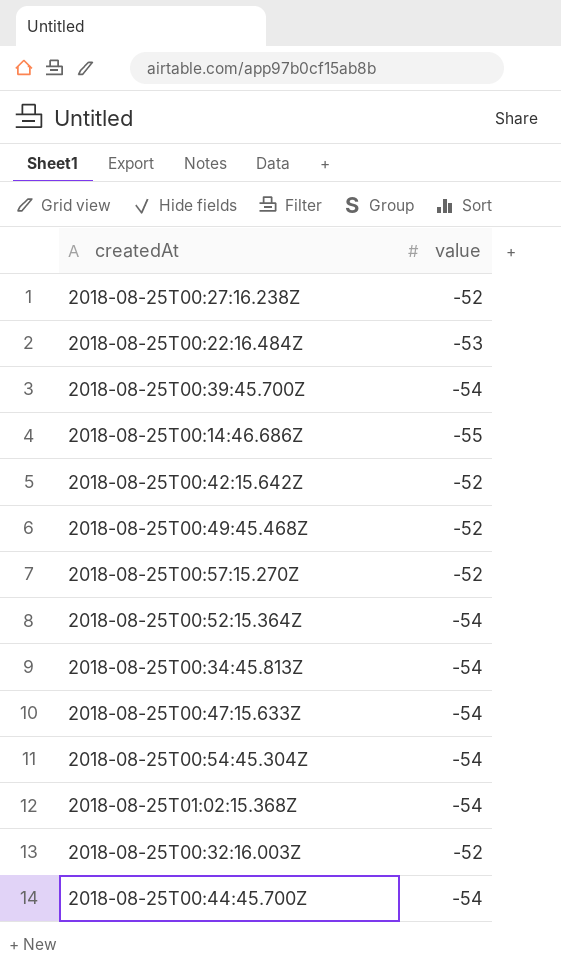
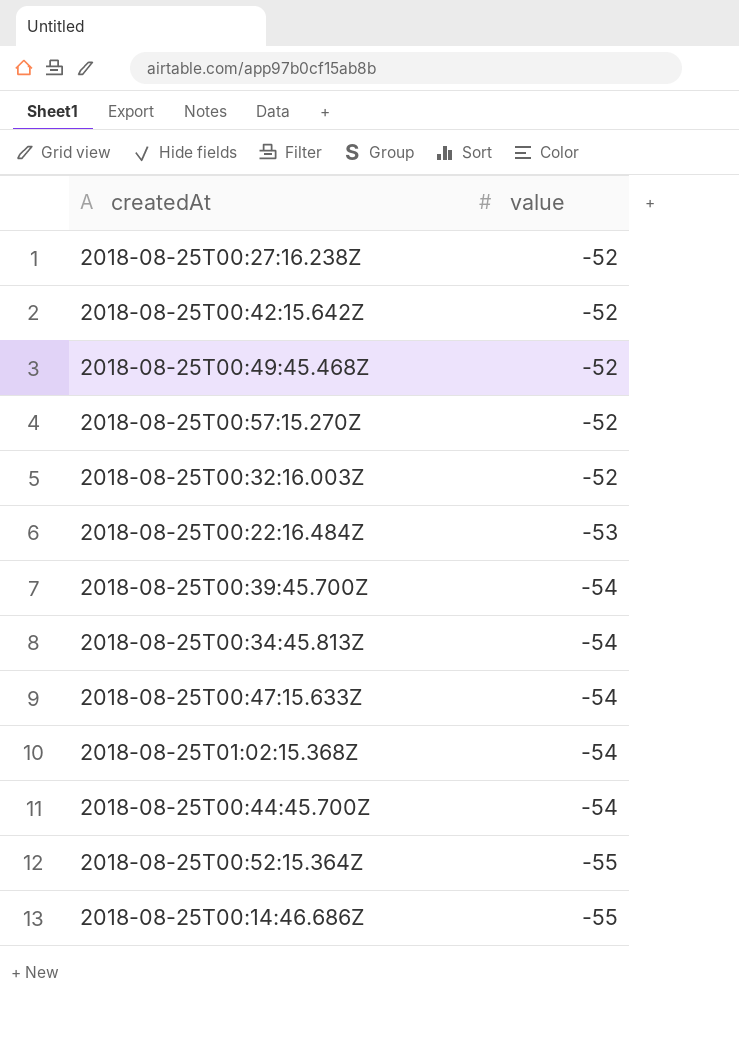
row order: none -> value descending
row 2018-08-25T00:54:45.304Z: -54 -> none
2018-08-25T00:52:15.364Z | value: -54 -> -55

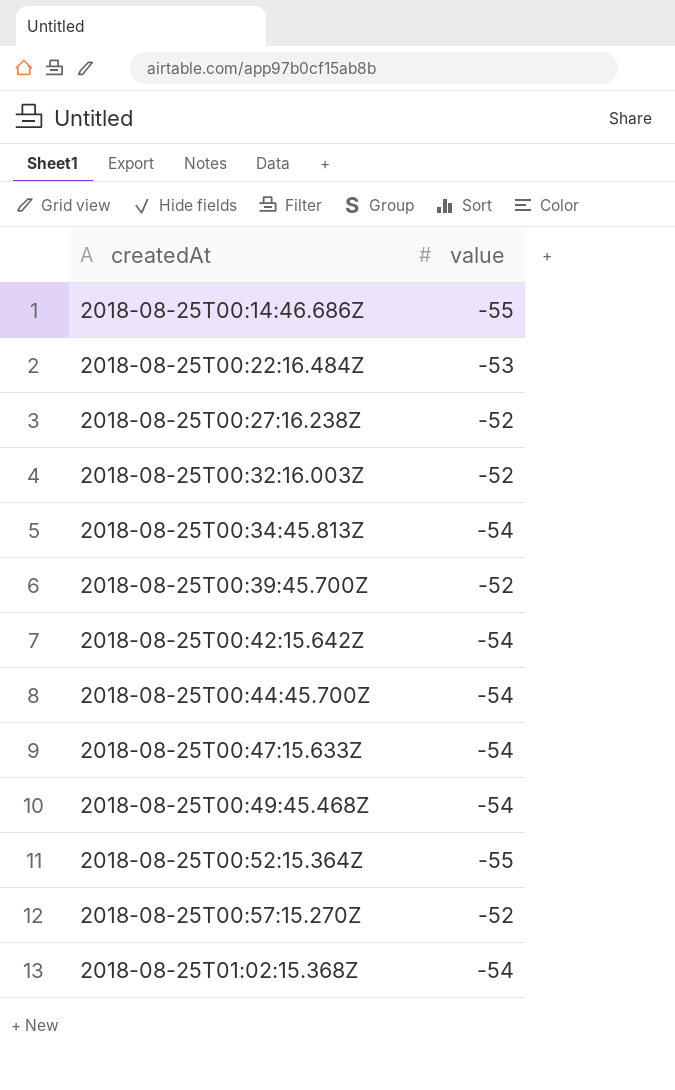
row order: value descending -> createdAt ascending
2018-08-25T00:39:45.700Z | value: -54 -> -52
2018-08-25T00:42:15.642Z | value: -52 -> -54
2018-08-25T00:49:45.468Z | value: -52 -> -54

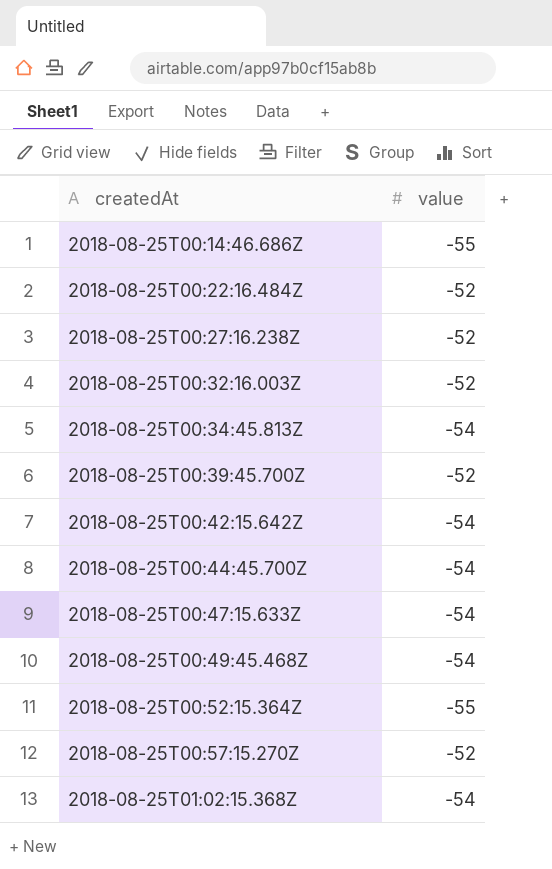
2018-08-25T00:22:16.484Z | value: -53 -> -52

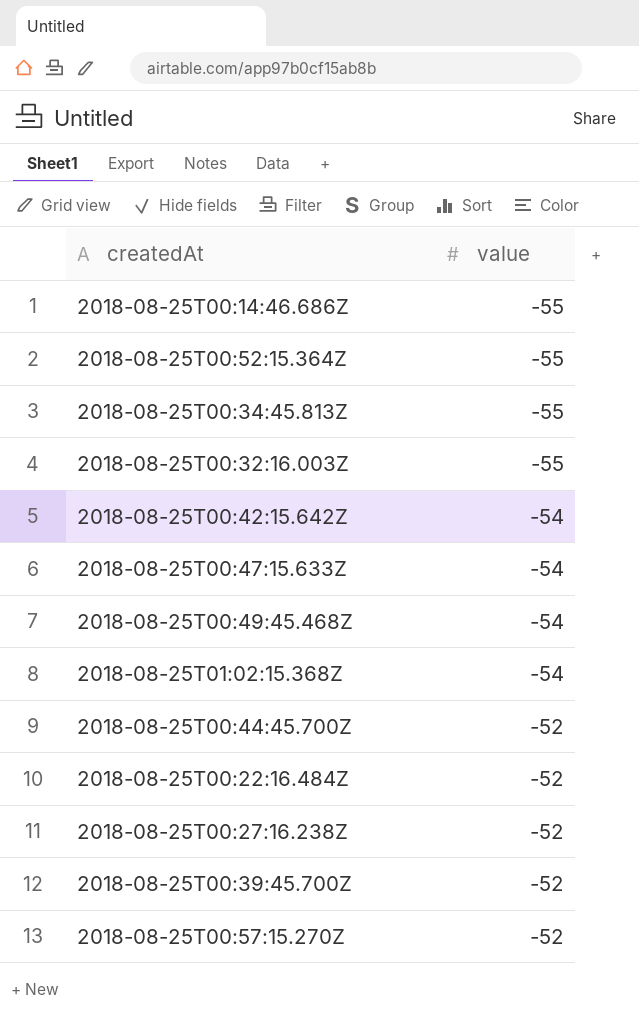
row order: createdAt ascending -> value ascending
2018-08-25T00:34:45.813Z | value: -54 -> -55
2018-08-25T00:32:16.003Z | value: -52 -> -55
2018-08-25T00:44:45.700Z | value: -54 -> -52

